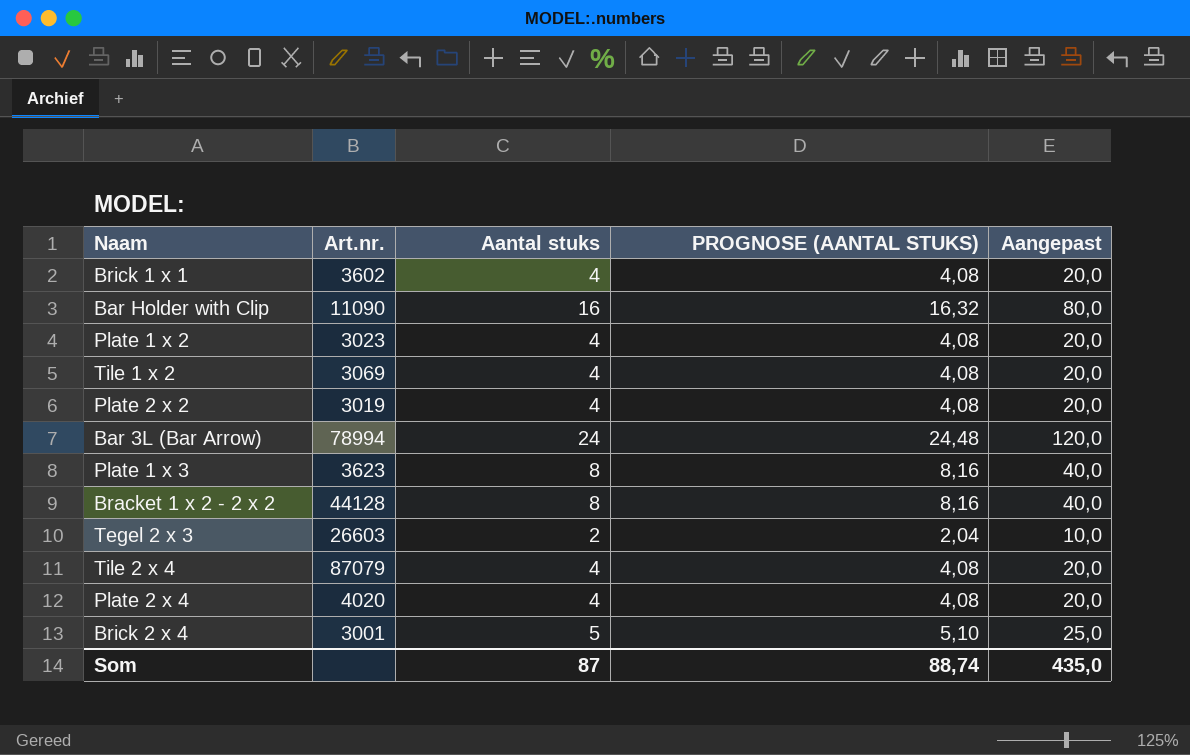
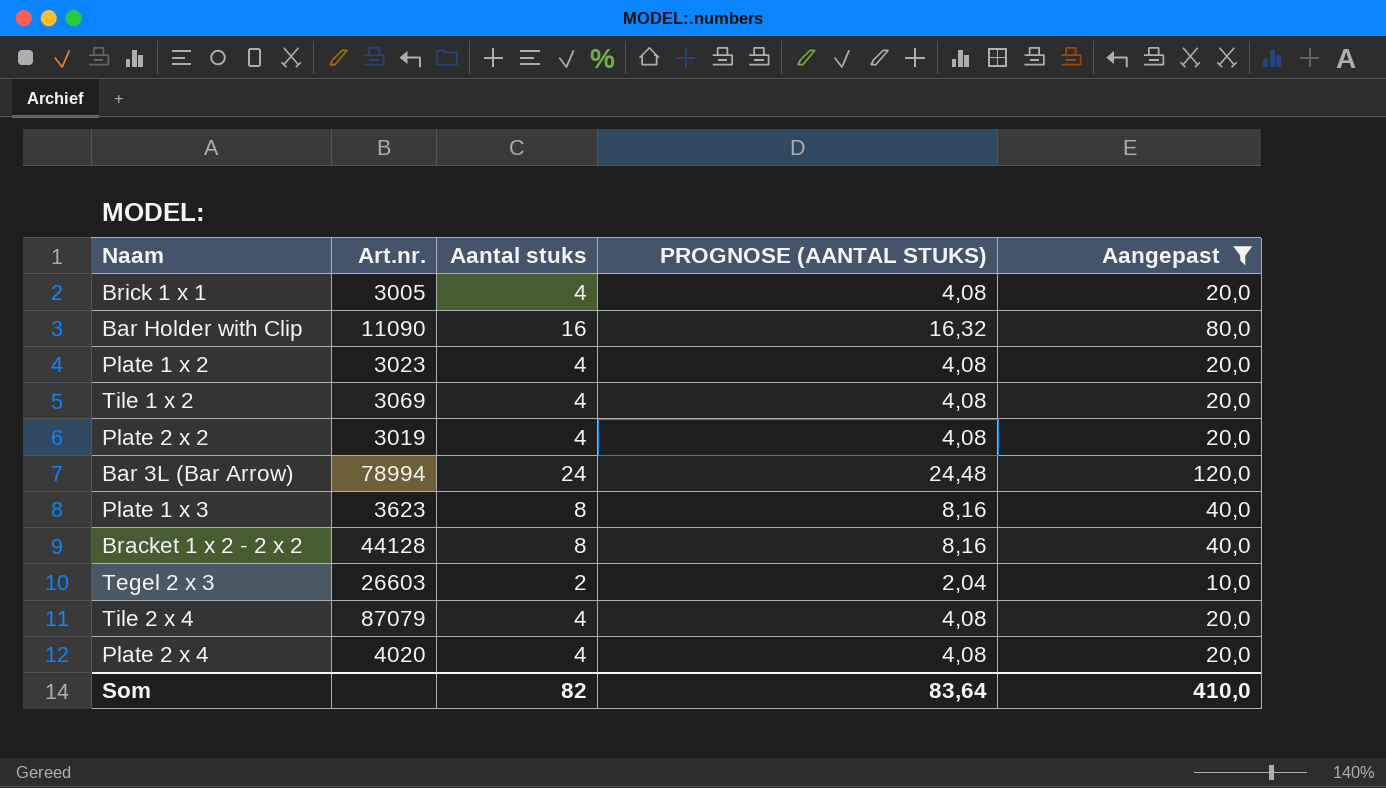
filter: none -> Aangepast != 25,0
Brick 1 x 1 | Art.nr.: 3602 -> 3005
Som | Aantal stuks: 87 -> 82
Som | PROGNOSE (AANTAL STUKS): 88,74 -> 83,64
Som | Aangepast: 435,0 -> 410,0

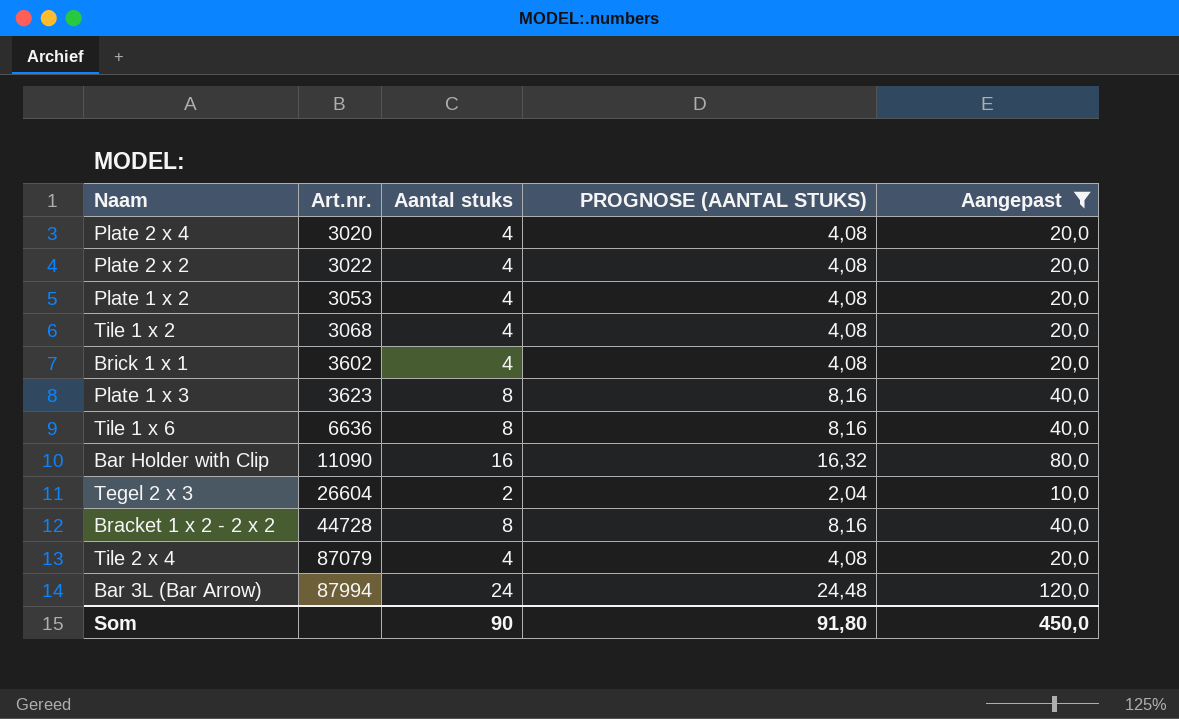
row order: none -> Art.nr. ascending
Plate 2 x 4 | Art.nr.: 4020 -> 3020
Plate 2 x 2 | Art.nr.: 3019 -> 3022
Plate 1 x 2 | Art.nr.: 3023 -> 3053
Tile 1 x 2 | Art.nr.: 3069 -> 3068
Brick 1 x 1 | Art.nr.: 3005 -> 3602
row Tile 1 x 6: none -> 6636 | 8 | 8,16 | 40,0
Tegel 2 x 3 | Art.nr.: 26603 -> 26604
Bracket 1 x 2 - 2 x 2 | Art.nr.: 44128 -> 44728
Bar 3L (Bar Arrow) | Art.nr.: 78994 -> 87994
Som | Aantal stuks: 82 -> 90
Som | PROGNOSE (AANTAL STUKS): 83,64 -> 91,80
Som | Aangepast: 410,0 -> 450,0

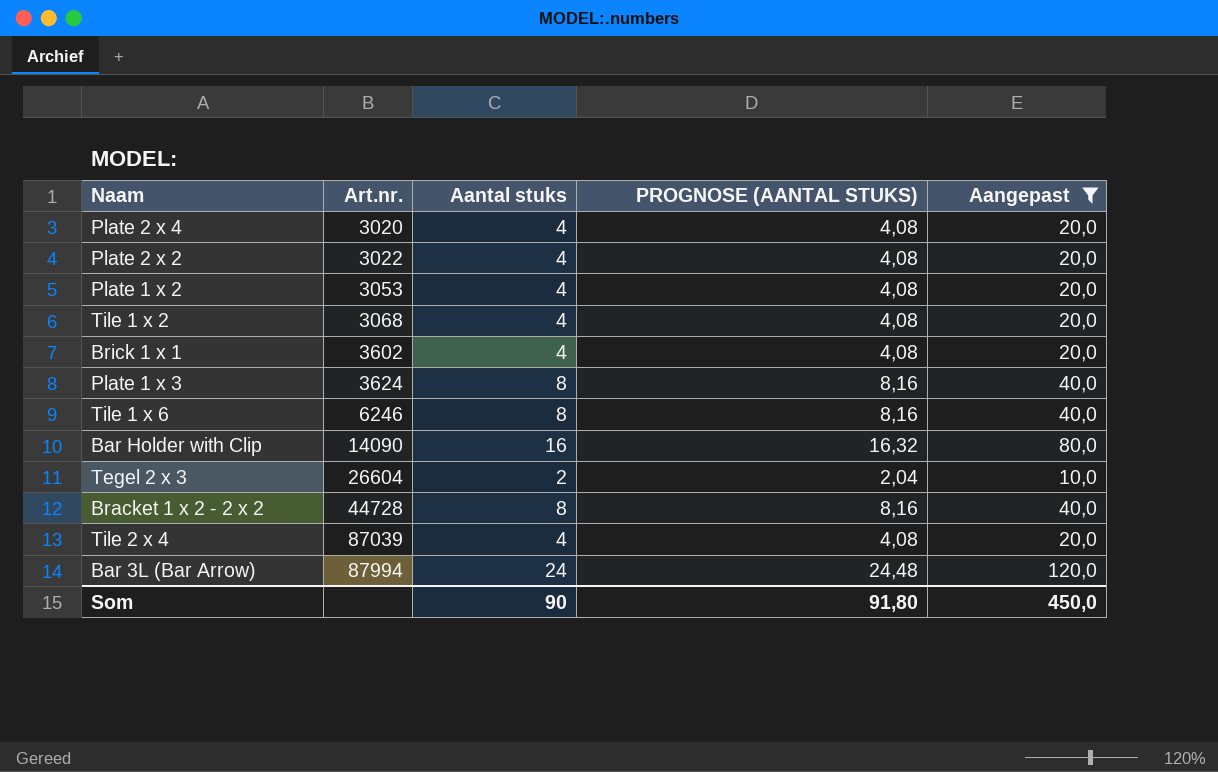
Plate 1 x 3 | Art.nr.: 3623 -> 3624
Tile 1 x 6 | Art.nr.: 6636 -> 6246
Bar Holder with Clip | Art.nr.: 11090 -> 14090
Tile 2 x 4 | Art.nr.: 87079 -> 87039

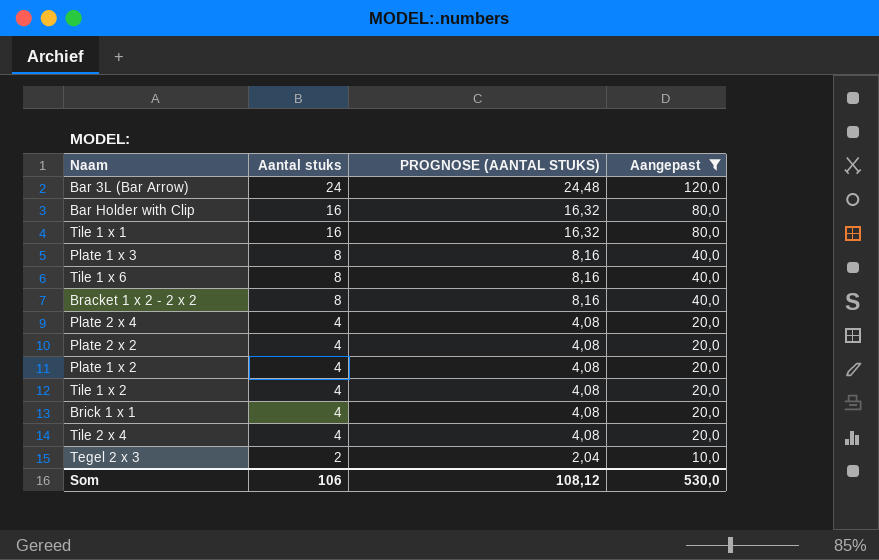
row order: Art.nr. ascending -> Aantal stuks descending
column Art.nr. | position: 2 -> none
row Tile 1 x 1: none -> 16 | 16,32 | 80,0
Som | Aantal stuks: 90 -> 106
Som | PROGNOSE (AANTAL STUKS): 91,80 -> 108,12
Som | Aangepast: 450,0 -> 530,0

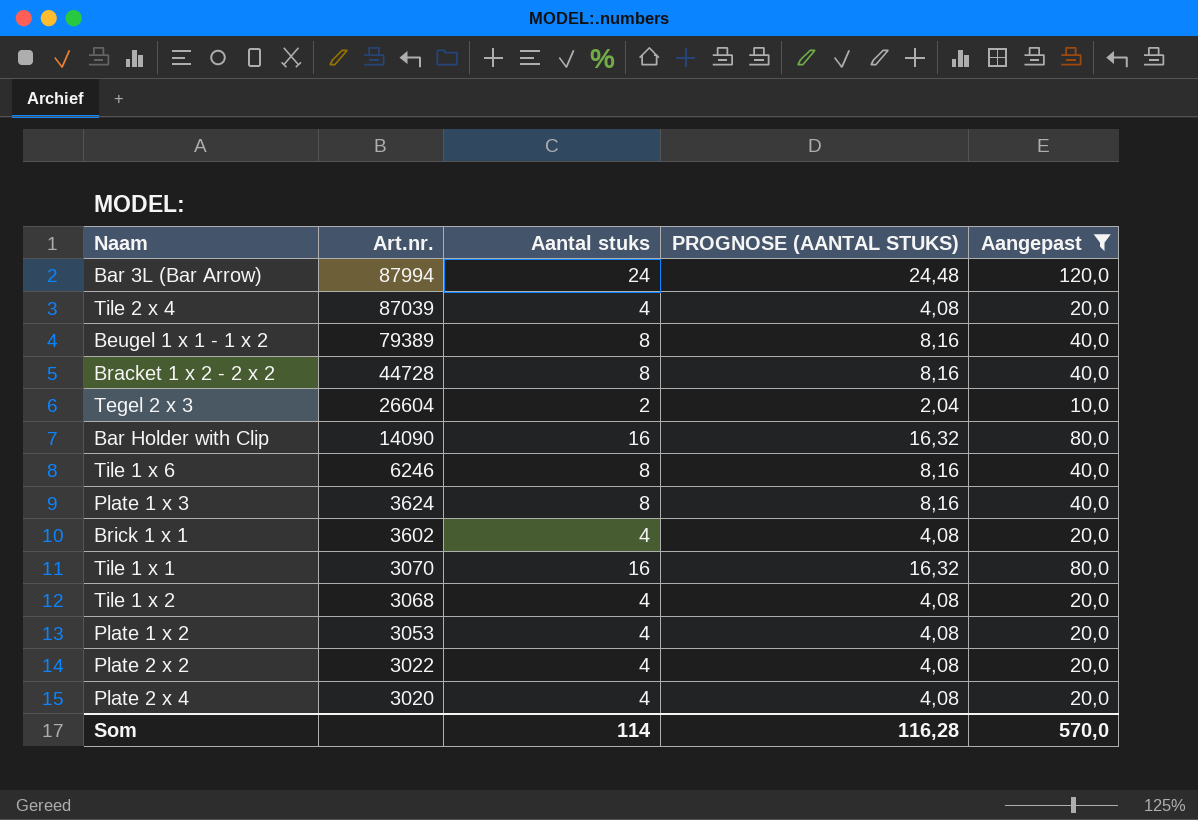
row order: Aantal stuks descending -> Art.nr. descending
column Art.nr. | position: none -> 2
row Beugel 1 x 1 - 1 x 2: none -> 79389 | 8 | 8,16 | 40,0
Som | Aantal stuks: 106 -> 114
Som | PROGNOSE (AANTAL STUKS): 108,12 -> 116,28
Som | Aangepast: 530,0 -> 570,0

